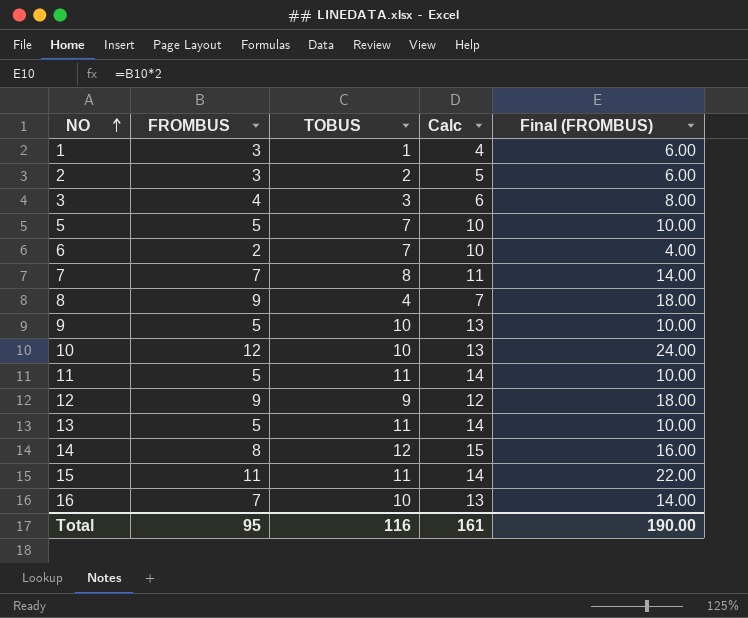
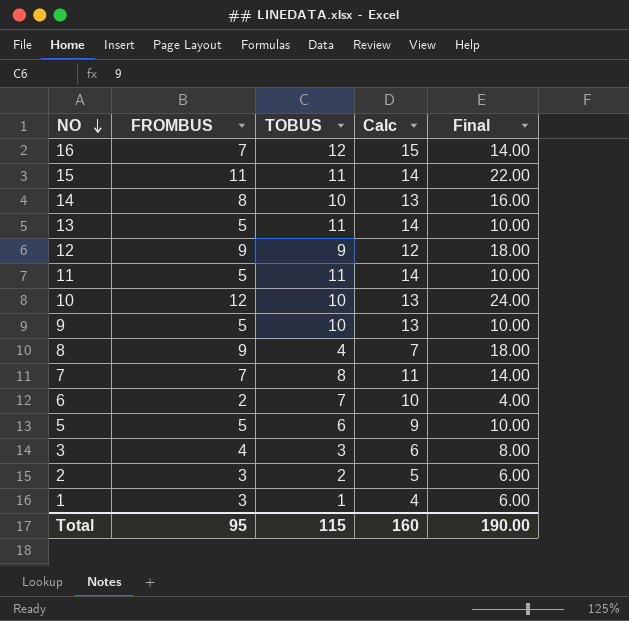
row order: NO ascending -> NO descending
column name: Final (FROMBUS) -> Final
16 | TOBUS: 10 -> 12
16 | Calc: 13 -> 15
14 | TOBUS: 12 -> 10
14 | Calc: 15 -> 13
5 | TOBUS: 7 -> 6
5 | Calc: 10 -> 9
Total | TOBUS: 116 -> 115
Total | Calc: 161 -> 160

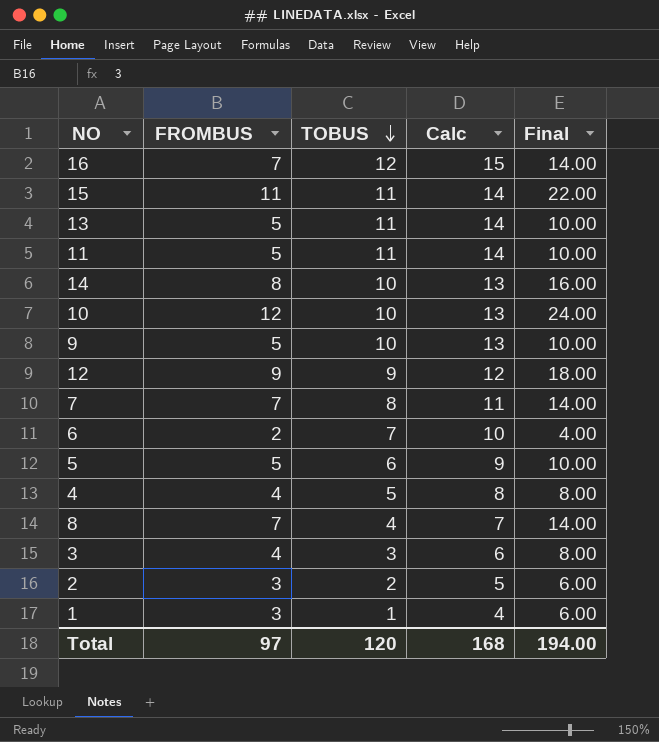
row order: NO descending -> TOBUS descending
row 4: none -> 4 | 5 | 8 | 8.00
8 | FROMBUS: 9 -> 7
8 | Final: 18.00 -> 14.00
Total | FROMBUS: 95 -> 97
Total | TOBUS: 115 -> 120
Total | Calc: 160 -> 168
Total | Final: 190.00 -> 194.00

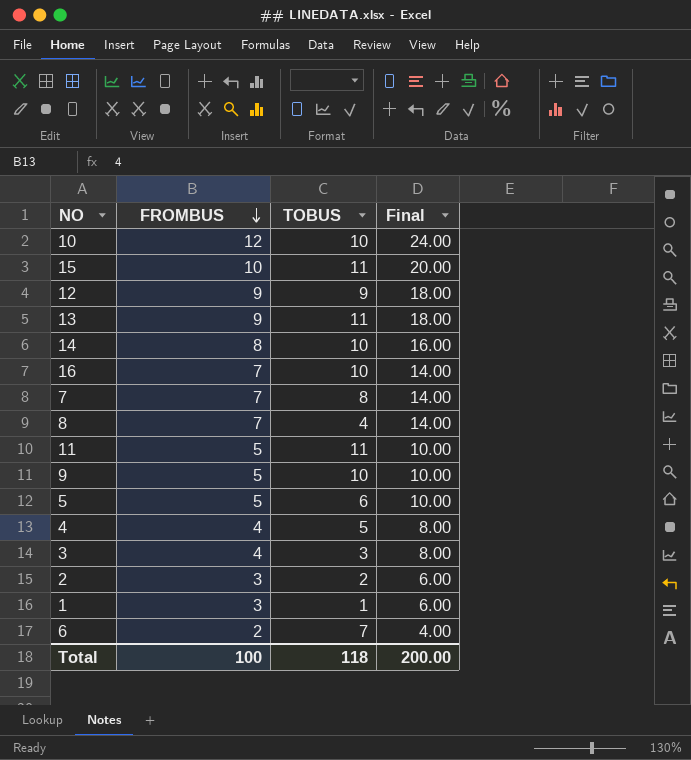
row order: TOBUS descending -> FROMBUS descending
column Calc | formula: [TOBUS] + 3 -> none
15 | FROMBUS: 11 -> 10
15 | Final: 22.00 -> 20.00
13 | FROMBUS: 5 -> 9
13 | Final: 10.00 -> 18.00
16 | TOBUS: 12 -> 10
Total | FROMBUS: 97 -> 100
Total | TOBUS: 120 -> 118
Total | Final: 194.00 -> 200.00

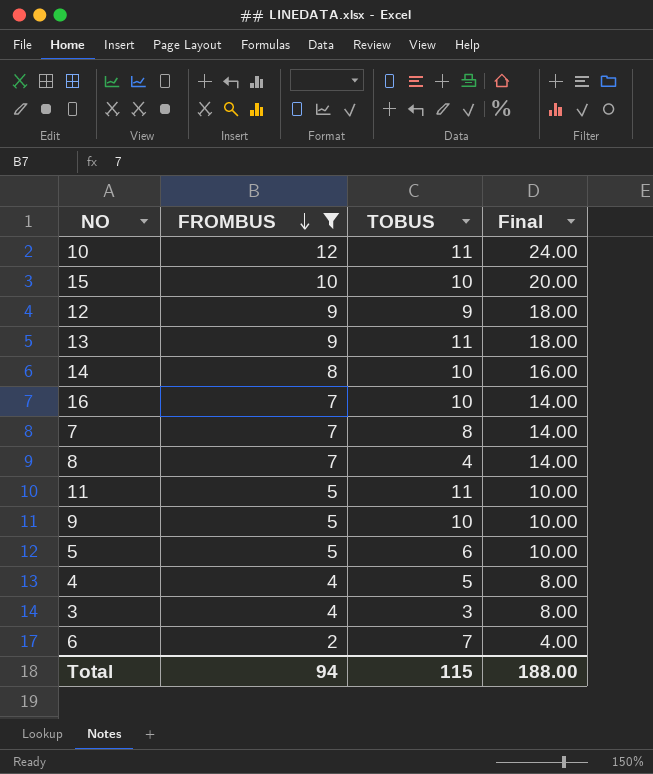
filter: none -> FROMBUS != 3
10 | TOBUS: 10 -> 11
15 | TOBUS: 11 -> 10
Total | FROMBUS: 100 -> 94
Total | TOBUS: 118 -> 115
Total | Final: 200.00 -> 188.00

